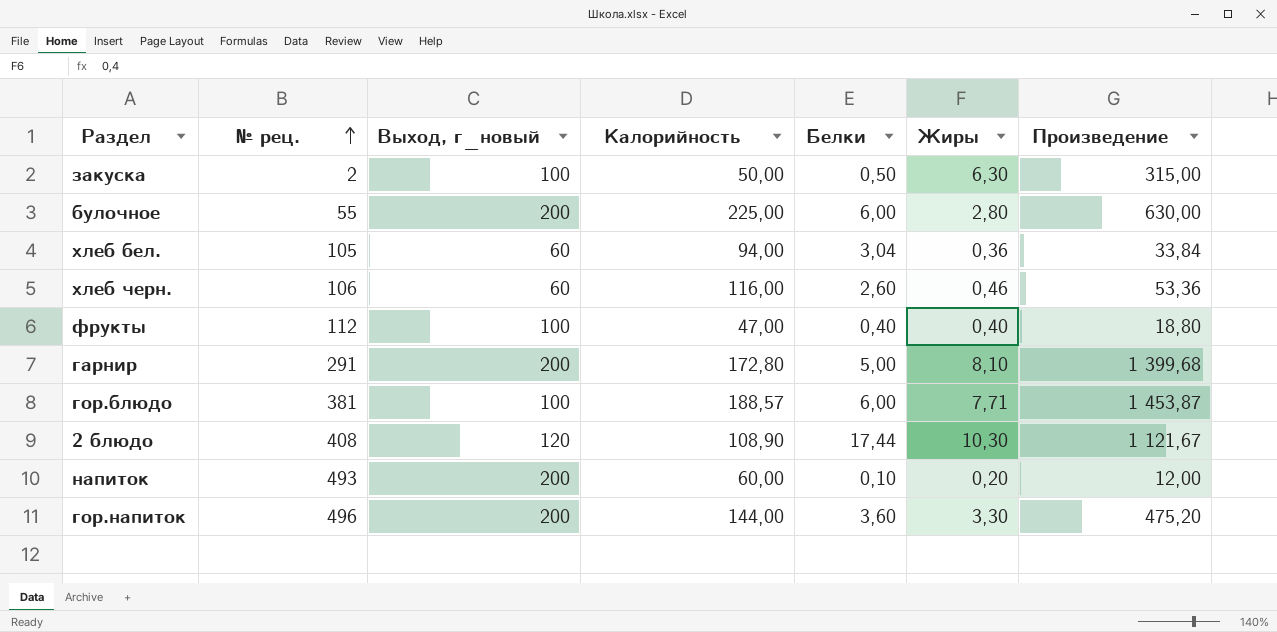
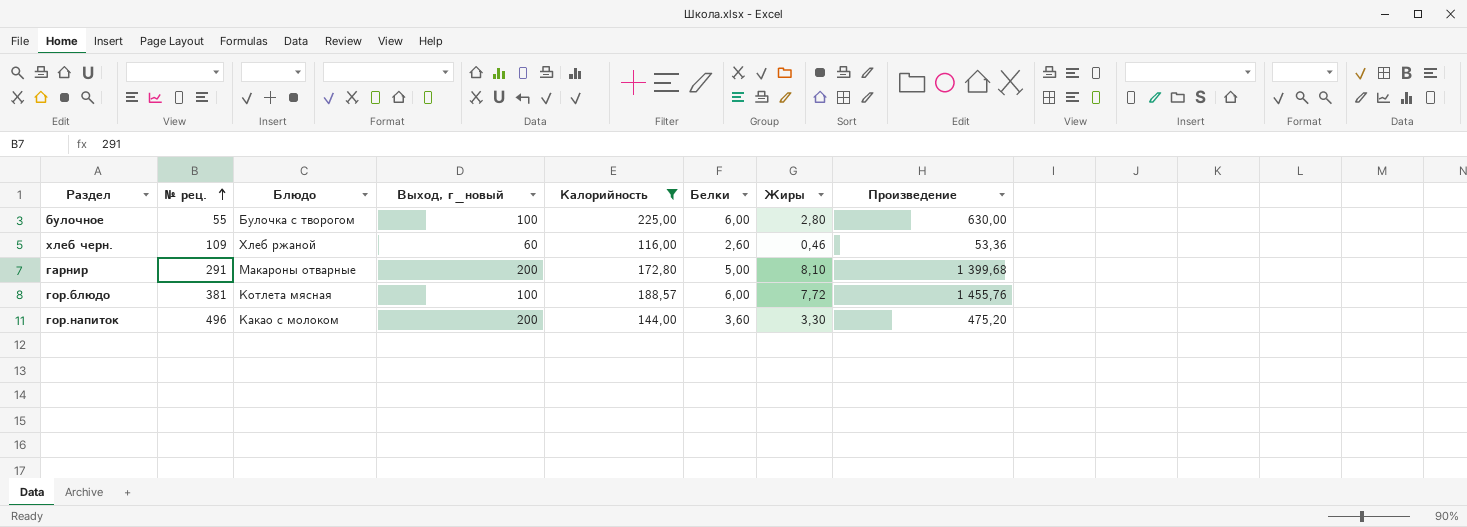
filter: none -> Калорийность >= 116,00
column Блюдо | position: none -> 3
булочное | Выход, г_новый: 200 -> 100
хлеб черн. | № рец.: 106 -> 109
гор.блюдо | Жиры: 7,71 -> 7,72
гор.блюдо | Произведение: 1 453,87 -> 1 455,76

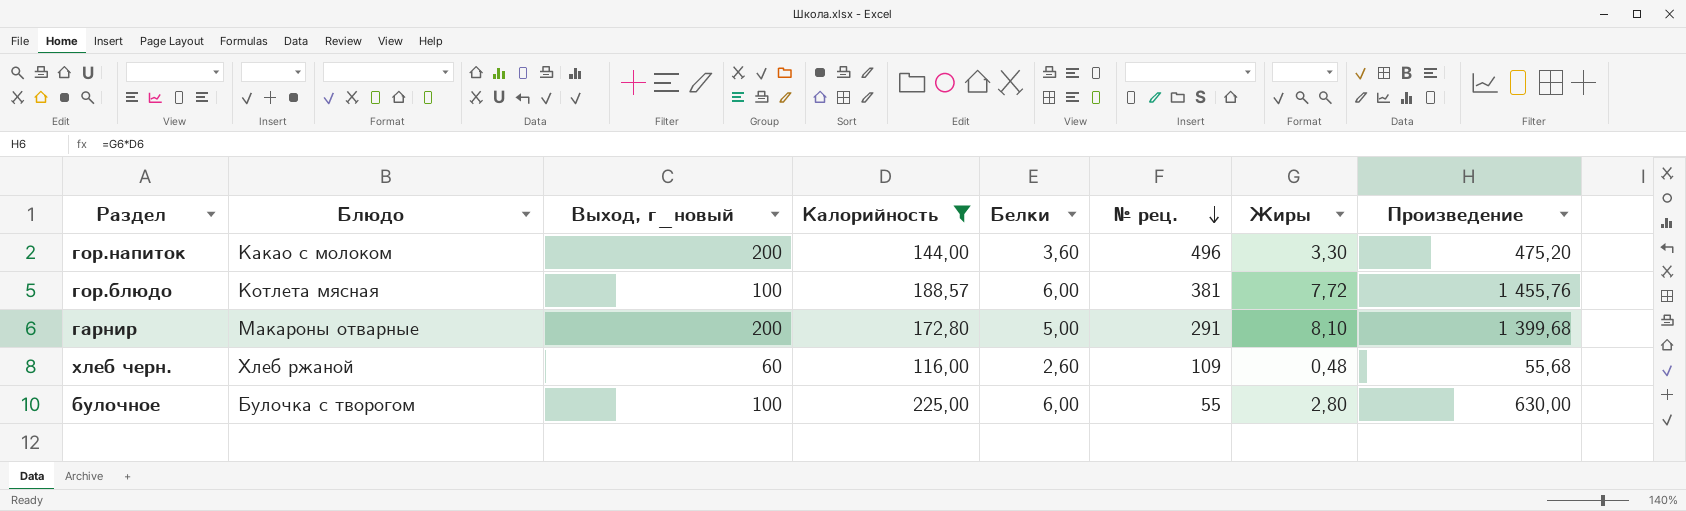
row order: № рец. ascending -> № рец. descending
column № рец. | position: 2 -> 6
хлеб черн. | Жиры: 0,46 -> 0,48
хлеб черн. | Произведение: 53,36 -> 55,68

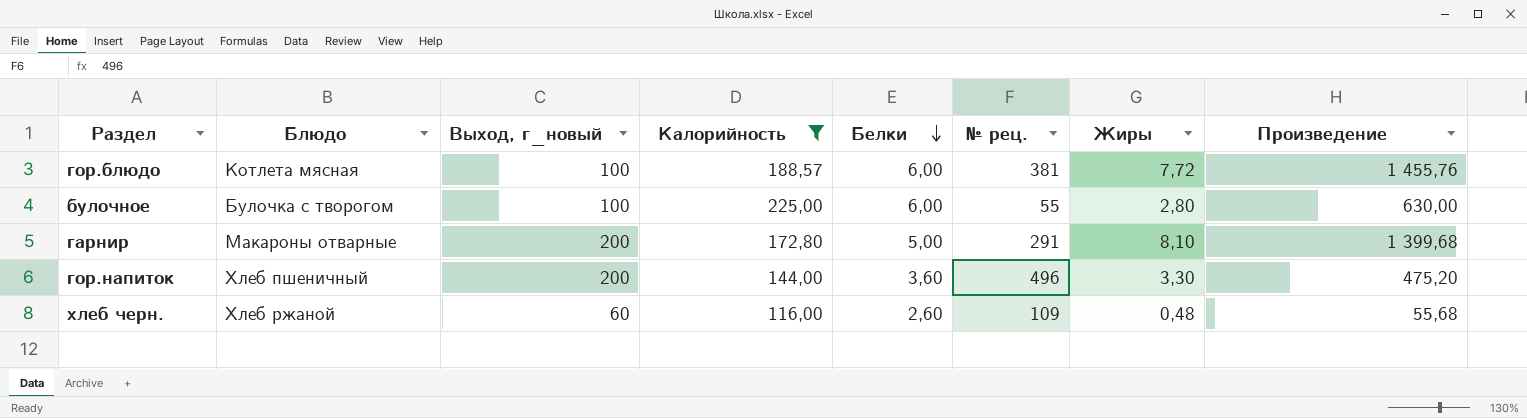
row order: № рец. descending -> Белки descending
гор.напиток | Блюдо: Какао с молоком -> Хлеб пшеничный

